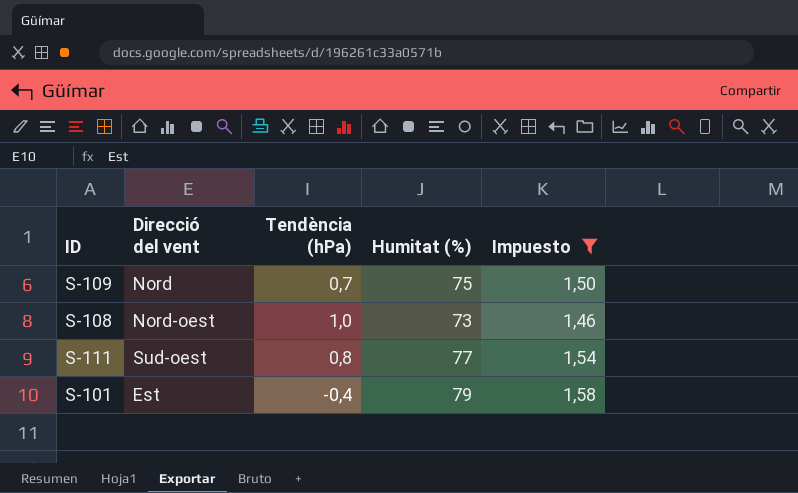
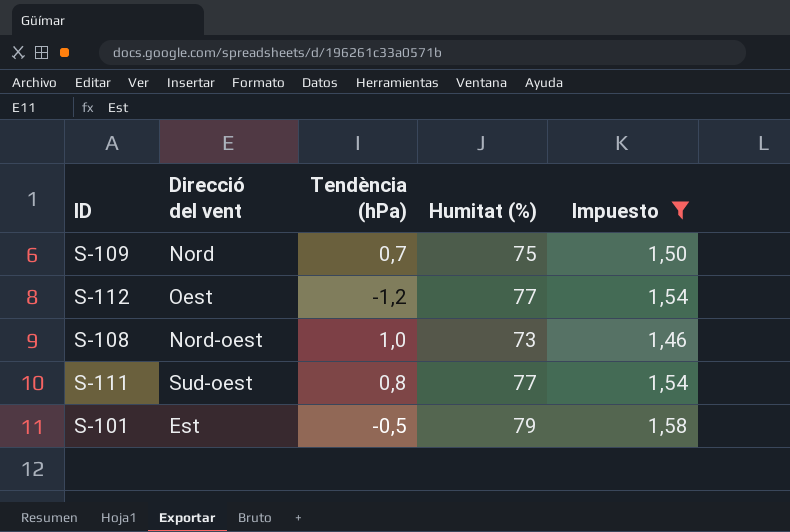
row S-112: none -> Oest | -1,2 | 77 | 1,54
S-101 | Tendència (hPa): -0,4 -> -0,5

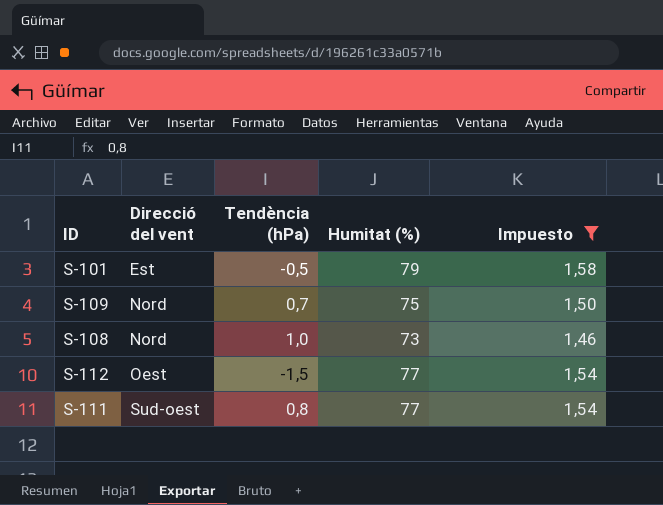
row order: none -> Direcció del vent ascending
S-108 | Direcció del vent: Nord-oest -> Nord
S-112 | Tendència (hPa): -1,2 -> -1,5

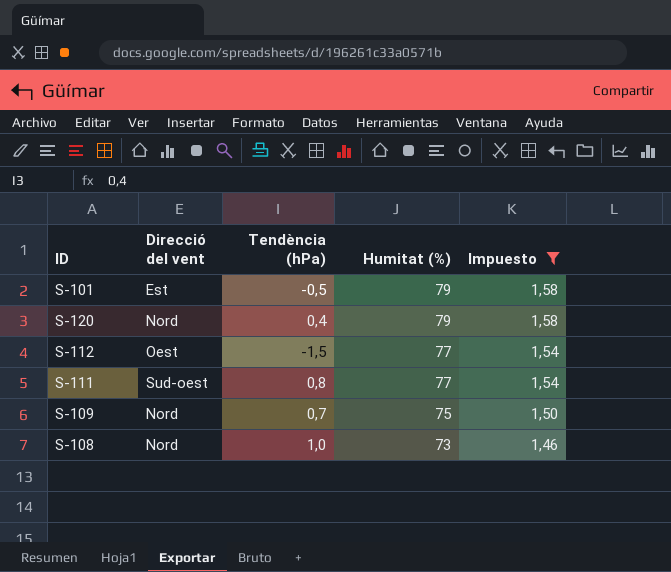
row order: Direcció del vent ascending -> Humitat (%) descending
row S-120: none -> Nord | 0,4 | 79 | 1,58

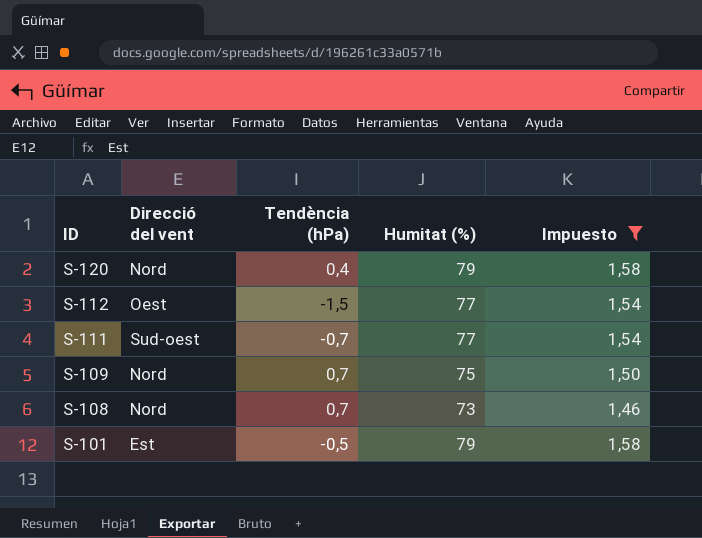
row order: Humitat (%) descending -> ID descending
S-111 | Tendència (hPa): 0,8 -> -0,7
S-108 | Tendència (hPa): 1,0 -> 0,7

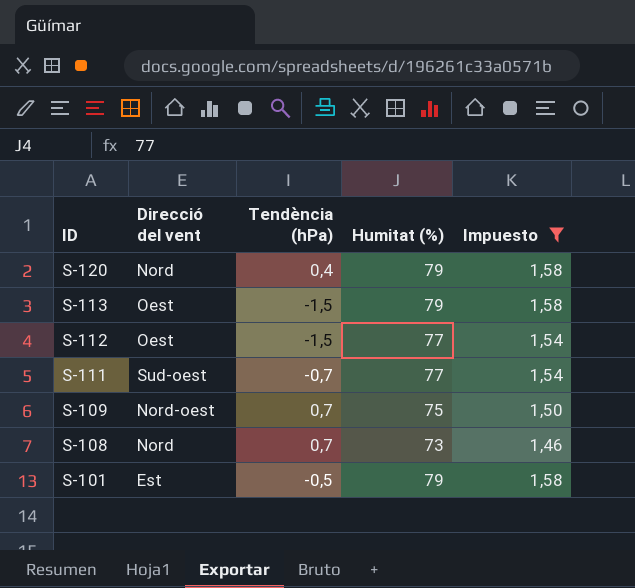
row S-113: none -> Oest | -1,5 | 79 | 1,58
S-109 | Direcció del vent: Nord -> Nord-oest

